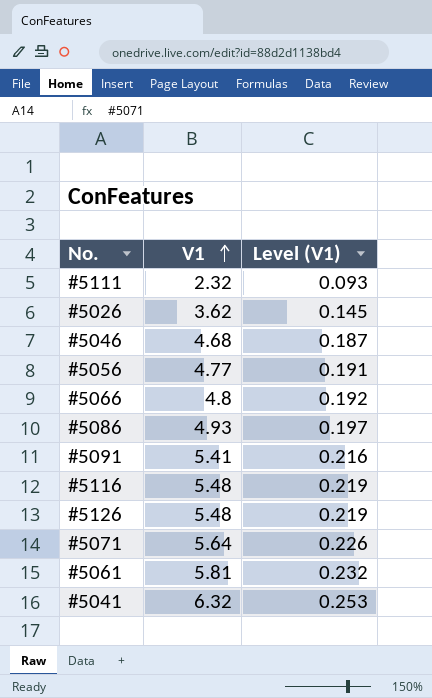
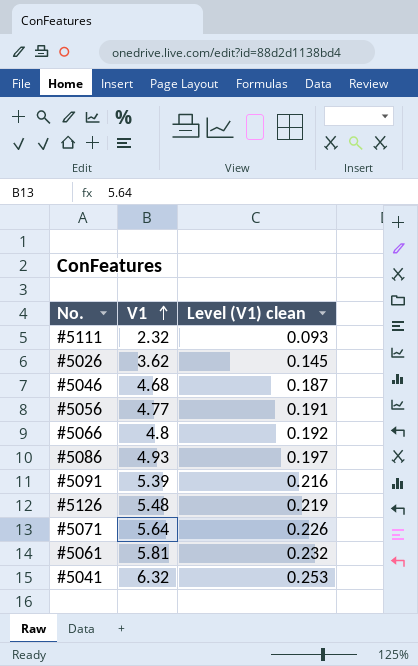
column name: Level (V1) -> Level (V1) clean
row #5116: 5.48 | 0.219 -> none
#5091 | V1: 5.41 -> 5.39

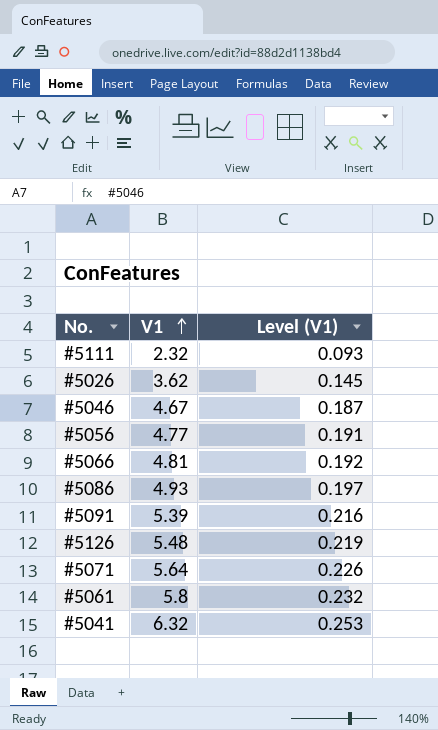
column name: Level (V1) clean -> Level (V1)
#5046 | V1: 4.68 -> 4.67
#5066 | V1: 4.8 -> 4.81
#5061 | V1: 5.81 -> 5.8

